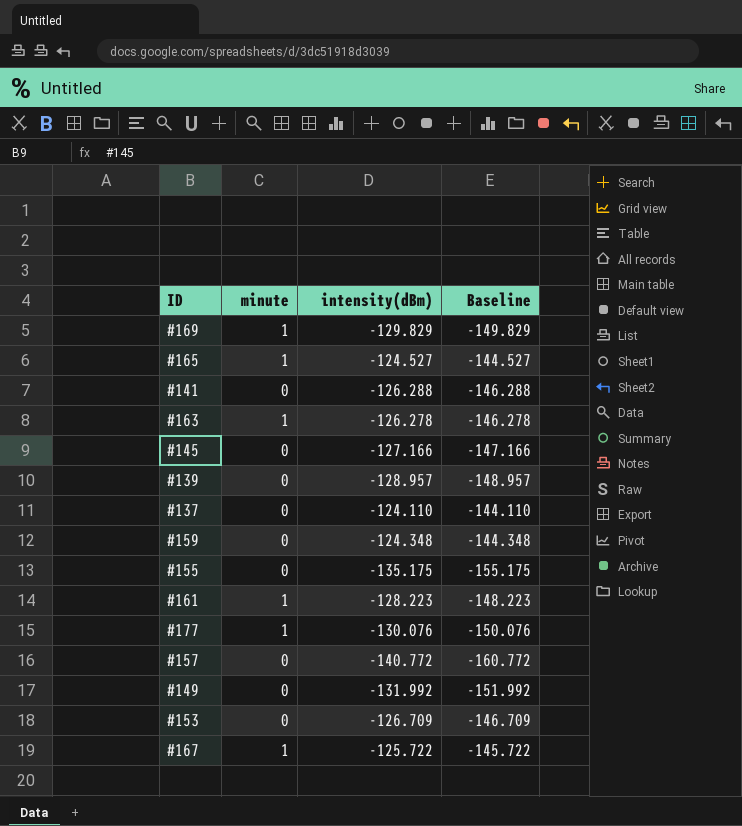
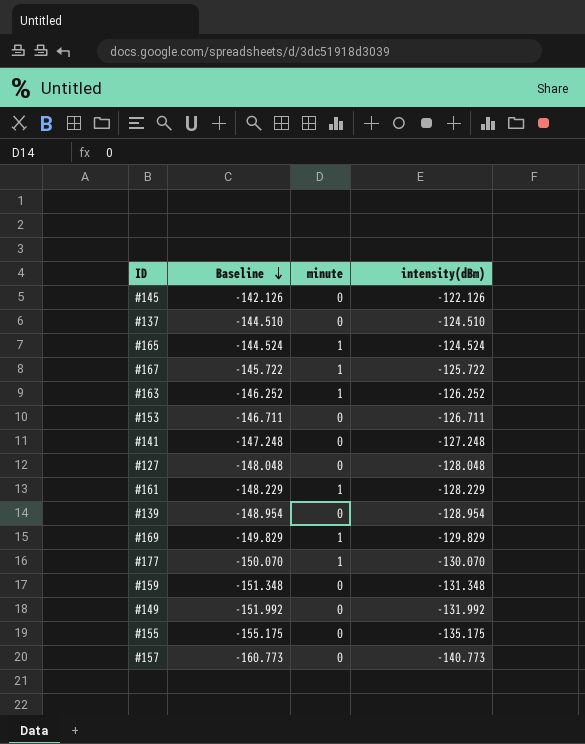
row order: none -> Baseline descending
column Baseline | position: 4 -> 2
#145 | Baseline: -147.166 -> -142.126
#145 | intensity(dBm): -127.166 -> -122.126
#137 | Baseline: -144.110 -> -144.510
#137 | intensity(dBm): -124.110 -> -124.510
#165 | Baseline: -144.527 -> -144.524
#165 | intensity(dBm): -124.527 -> -124.524
#163 | Baseline: -146.278 -> -146.252
#163 | intensity(dBm): -126.278 -> -126.252
#153 | Baseline: -146.709 -> -146.711
#153 | intensity(dBm): -126.709 -> -126.711
#141 | Baseline: -146.288 -> -147.248
#141 | intensity(dBm): -126.288 -> -127.248
row #127: none -> -148.048 | 0 | -128.048
#161 | Baseline: -148.223 -> -148.229
#161 | intensity(dBm): -128.223 -> -128.229
#139 | Baseline: -148.957 -> -148.954
#139 | intensity(dBm): -128.957 -> -128.954
#177 | Baseline: -150.076 -> -150.070
#177 | intensity(dBm): -130.076 -> -130.070
#159 | Baseline: -144.348 -> -151.348
#159 | intensity(dBm): -124.348 -> -131.348
#157 | Baseline: -160.772 -> -160.773
#157 | intensity(dBm): -140.772 -> -140.773

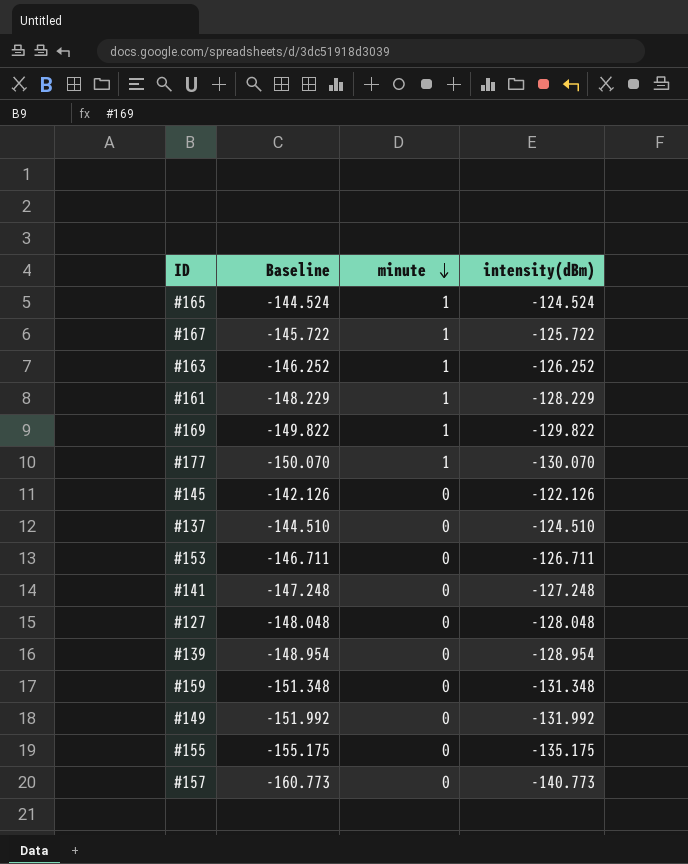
row order: Baseline descending -> minute descending
#169 | Baseline: -149.829 -> -149.822
#169 | intensity(dBm): -129.829 -> -129.822

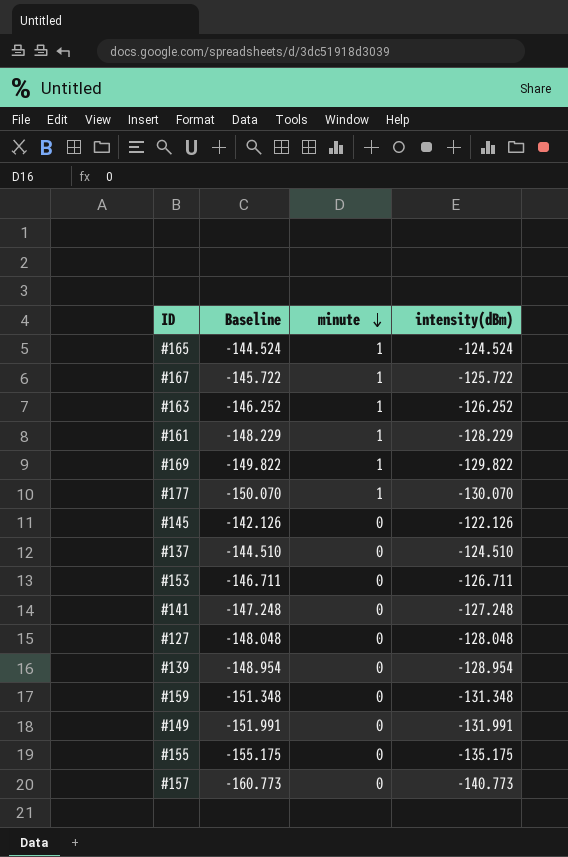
#149 | Baseline: -151.992 -> -151.991
#149 | intensity(dBm): -131.992 -> -131.991

